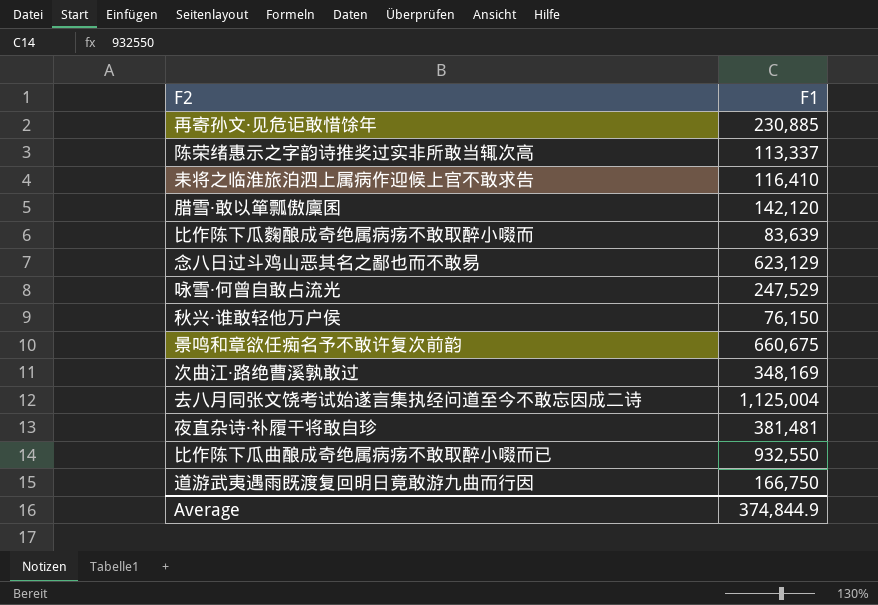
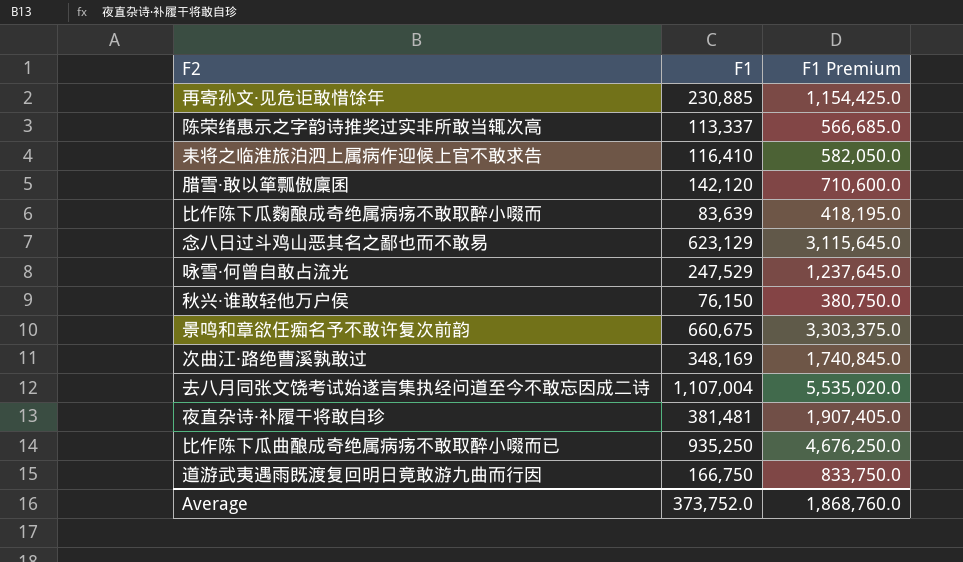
column F1 Premium | formula: none -> [F1] * 5
去八月同张文饶考试始遂言集执经问道至今不敢忘因成二诗 | F1: 1,125,004 -> 1,107,004
比作陈下瓜曲酿成奇绝属病疡不敢取醉小啜而已 | F1: 932,550 -> 935,250
Average | F1: 374,844.9 -> 373,752.0

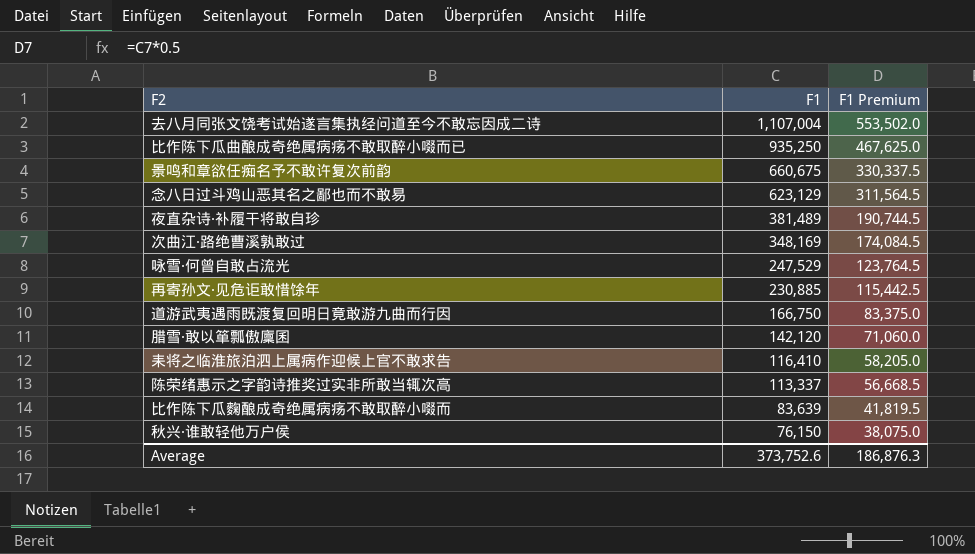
row order: none -> F1 descending
column F1 Premium | formula: [F1] * 5 -> [F1] * 0.5
夜直杂诗·补履干将敢自珍 | F1: 381,481 -> 381,489
Average | F1: 373,752.0 -> 373,752.6
Average | F1 Premium: 1,868,760.0 -> 186,876.3

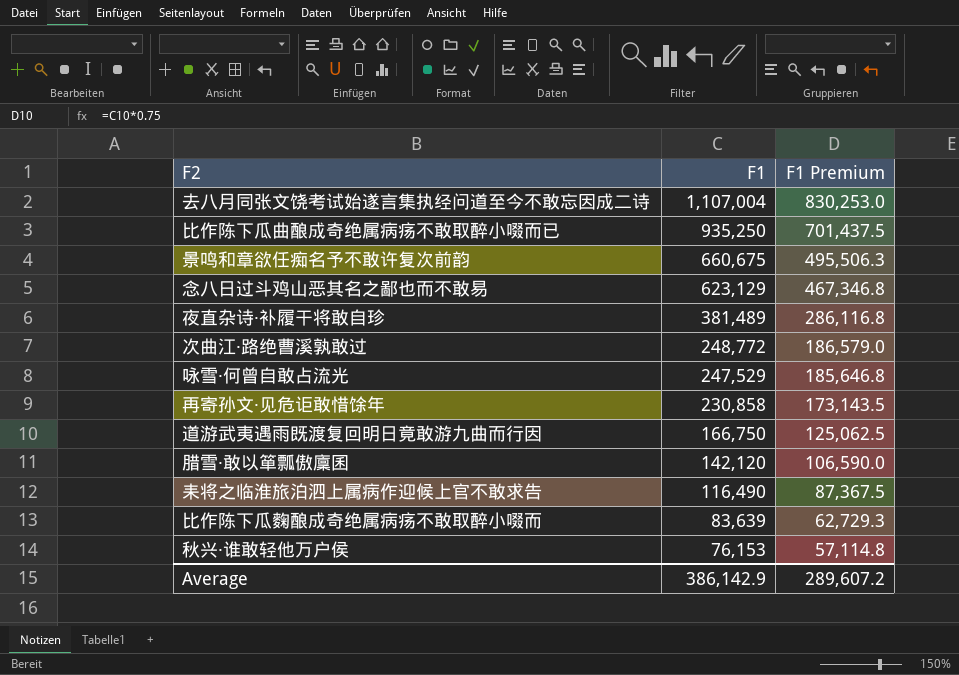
column F1 Premium | formula: [F1] * 0.5 -> [F1] * 0.75
row 陈荣绪惠示之字韵诗推奖过实非所敢当辄次高: 113,337 | 56,668.5 -> none
次曲江·路绝曹溪孰敢过 | F1: 348,169 -> 248,772
再寄孙文·见危讵敢惜馀年 | F1: 230,885 -> 230,858
耒将之临淮旅泊泗上属病作迎候上官不敢求告 | F1: 116,410 -> 116,490
秋兴·谁敢轻他万户侯 | F1: 76,150 -> 76,153
Average | F1: 373,752.6 -> 386,142.9
Average | F1 Premium: 186,876.3 -> 289,607.2

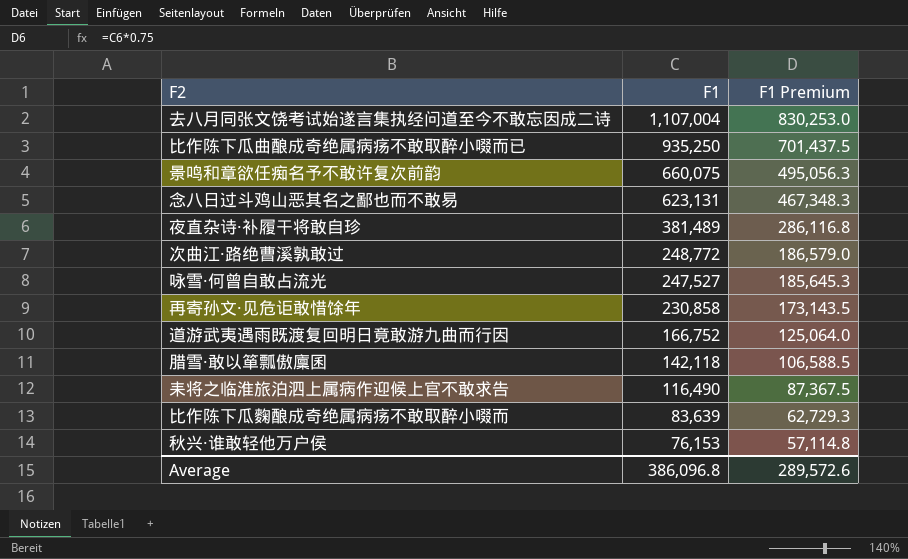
景鸣和章欲任痴名予不敢许复次前韵 | F1: 660,675 -> 660,075
景鸣和章欲任痴名予不敢许复次前韵 | F1 Premium: 495,506.3 -> 495,056.3
念八日过斗鸡山恶其名之鄙也而不敢易 | F1: 623,129 -> 623,131
念八日过斗鸡山恶其名之鄙也而不敢易 | F1 Premium: 467,346.8 -> 467,348.3
咏雪·何曾自敢占流光 | F1: 247,529 -> 247,527
咏雪·何曾自敢占流光 | F1 Premium: 185,646.8 -> 185,645.3
道游武夷遇雨既渡复回明日竟敢游九曲而行因 | F1: 166,750 -> 166,752
道游武夷遇雨既渡复回明日竟敢游九曲而行因 | F1 Premium: 125,062.5 -> 125,064.0
腊雪·敢以箪瓢傲廩囷 | F1: 142,120 -> 142,118
腊雪·敢以箪瓢傲廩囷 | F1 Premium: 106,590.0 -> 106,588.5
Average | F1: 386,142.9 -> 386,096.8
Average | F1 Premium: 289,607.2 -> 289,572.6

